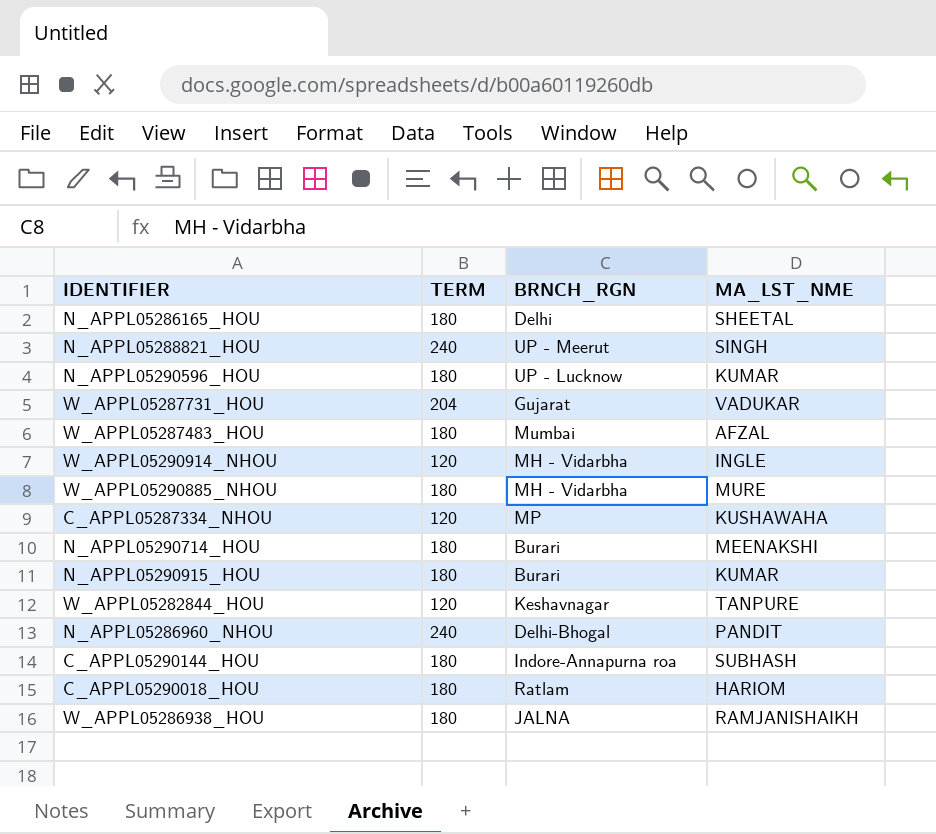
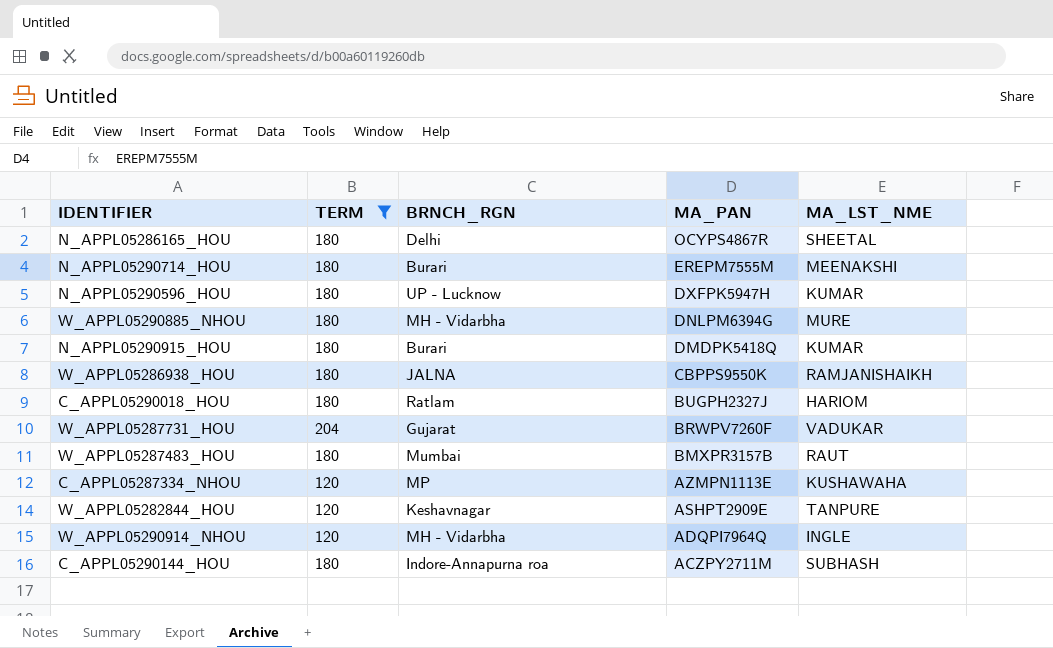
filter: none -> TERM != 240
row order: none -> MA_PAN descending
column MA_PAN | position: none -> 4
W_APPL05287483_HOU | MA_LST_NME: AFZAL -> RAUT

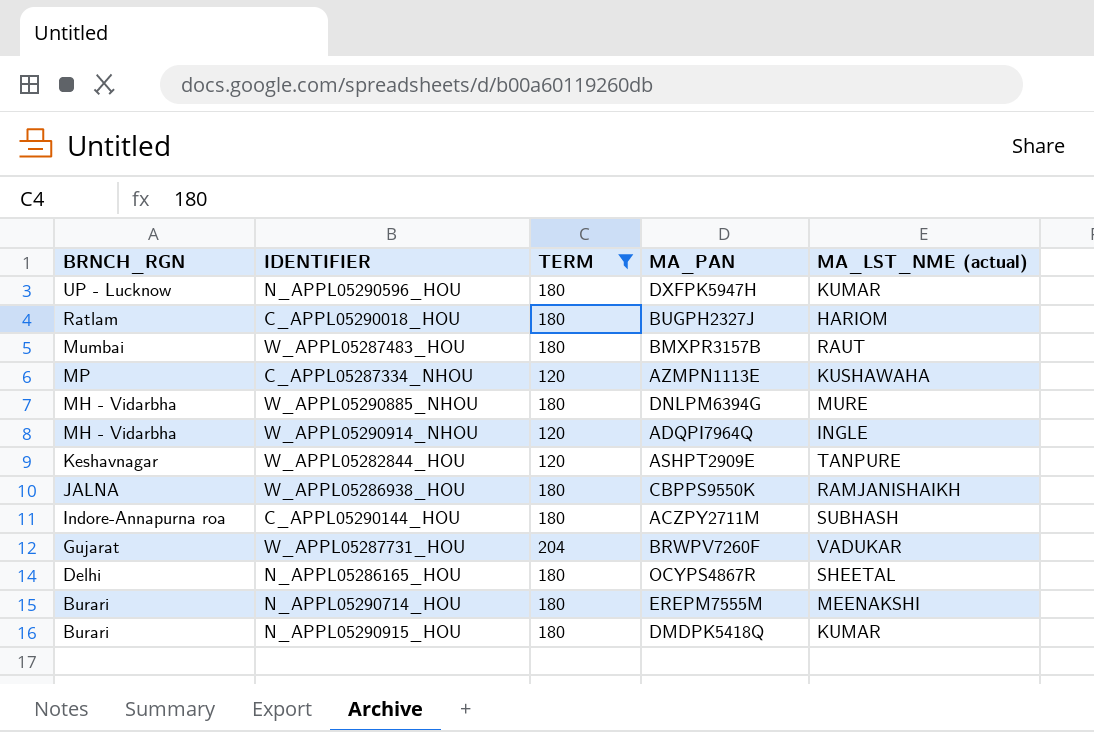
row order: MA_PAN descending -> BRNCH_RGN descending
column BRNCH_RGN | position: 3 -> 1
column name: MA_LST_NME -> MA_LST_NME (actual)

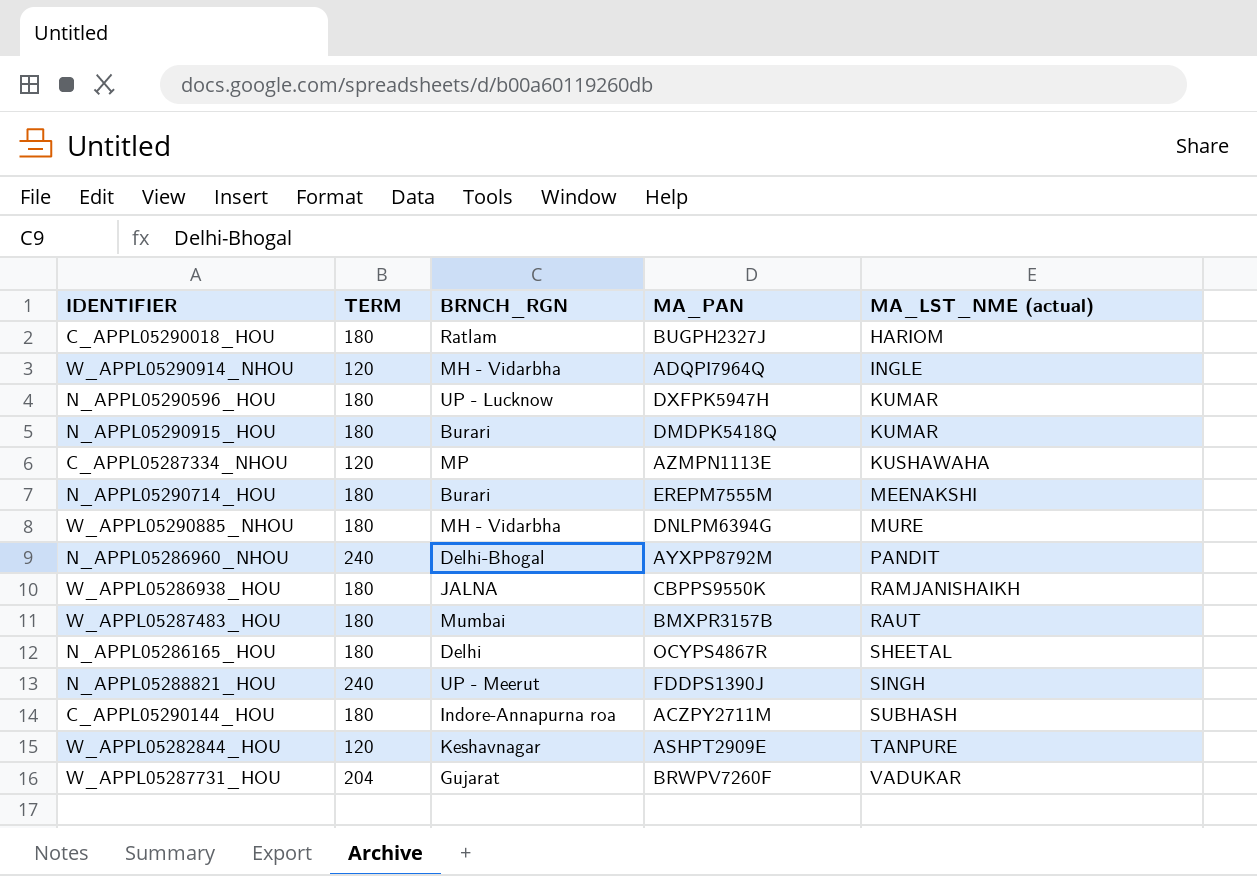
filter: TERM != 240 -> none
row order: BRNCH_RGN descending -> MA_LST_NME (actual) ascending
column BRNCH_RGN | position: 1 -> 3

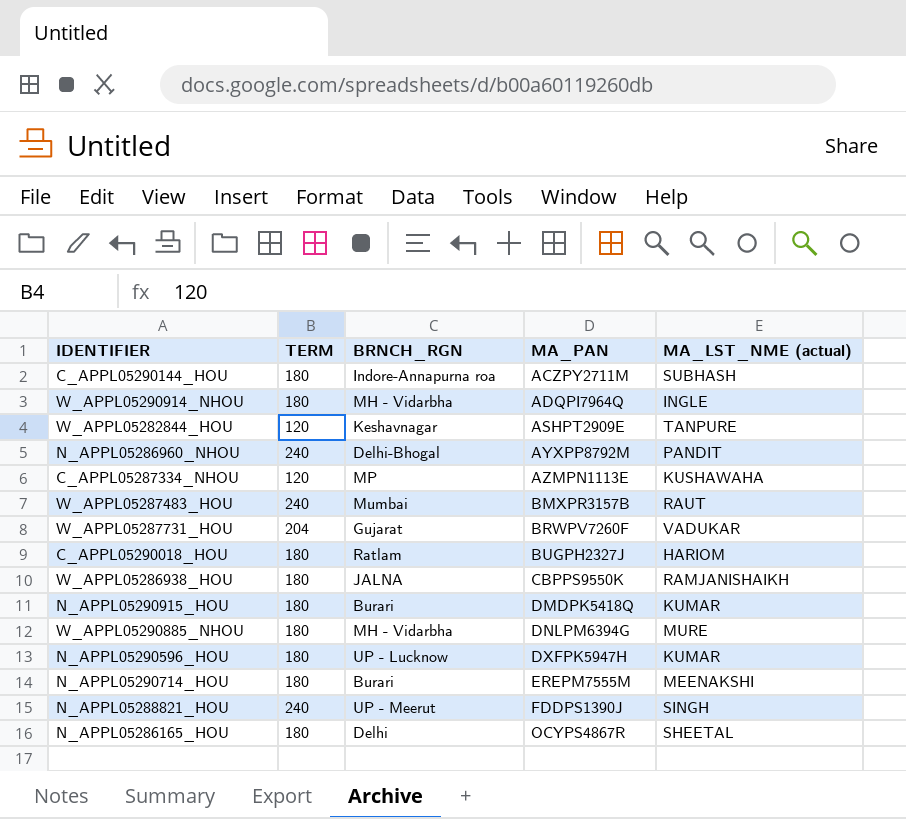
row order: MA_LST_NME (actual) ascending -> MA_PAN ascending
W_APPL05290914_NHOU | TERM: 120 -> 180
W_APPL05287483_HOU | TERM: 180 -> 240

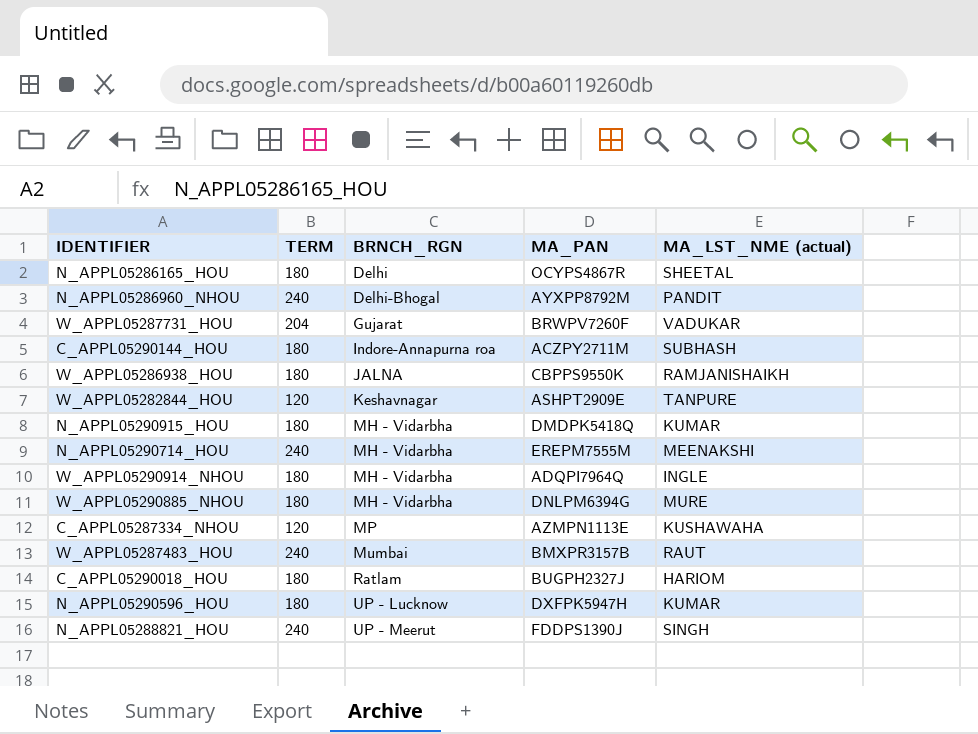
row order: MA_PAN ascending -> BRNCH_RGN ascending
N_APPL05290915_HOU | BRNCH_RGN: Burari -> MH - Vidarbha
N_APPL05290714_HOU | TERM: 180 -> 240
N_APPL05290714_HOU | BRNCH_RGN: Burari -> MH - Vidarbha

